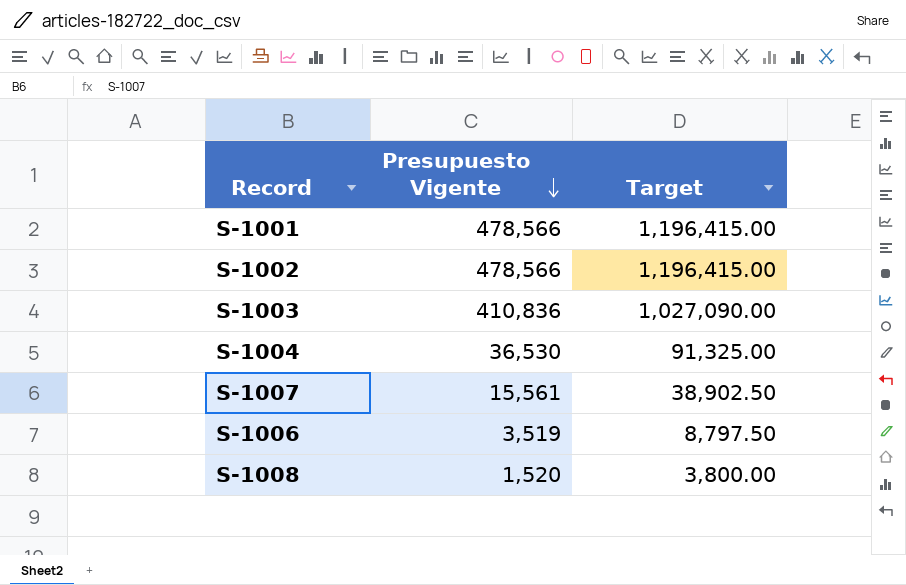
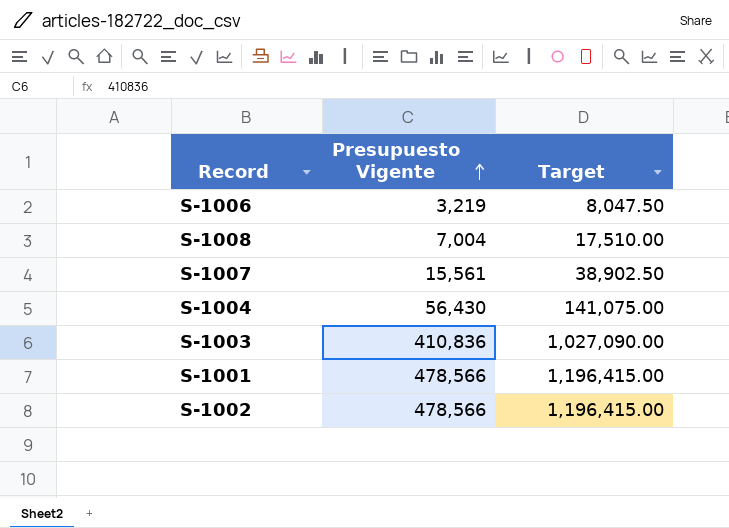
row order: Presupuesto Vigente descending -> Presupuesto Vigente ascending
S-1006 | Presupuesto Vigente: 3,519 -> 3,219
S-1006 | Target: 8,797.50 -> 8,047.50
S-1008 | Presupuesto Vigente: 1,520 -> 7,004
S-1008 | Target: 3,800.00 -> 17,510.00
S-1004 | Presupuesto Vigente: 36,530 -> 56,430
S-1004 | Target: 91,325.00 -> 141,075.00

